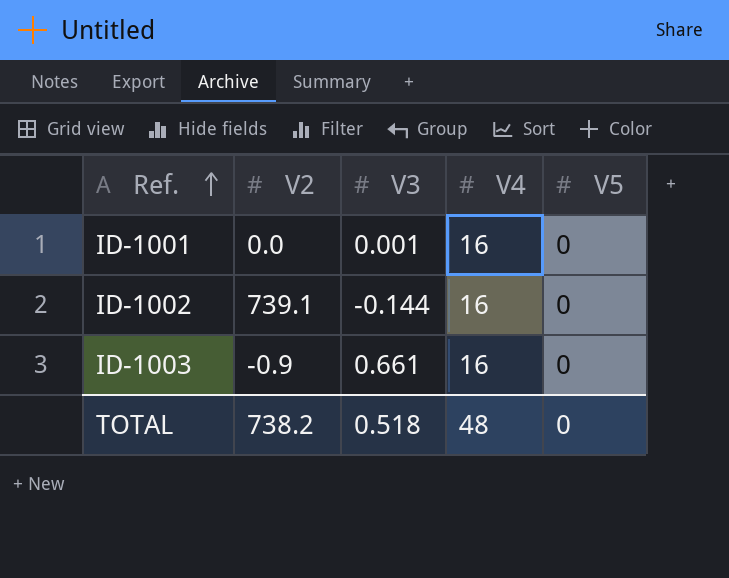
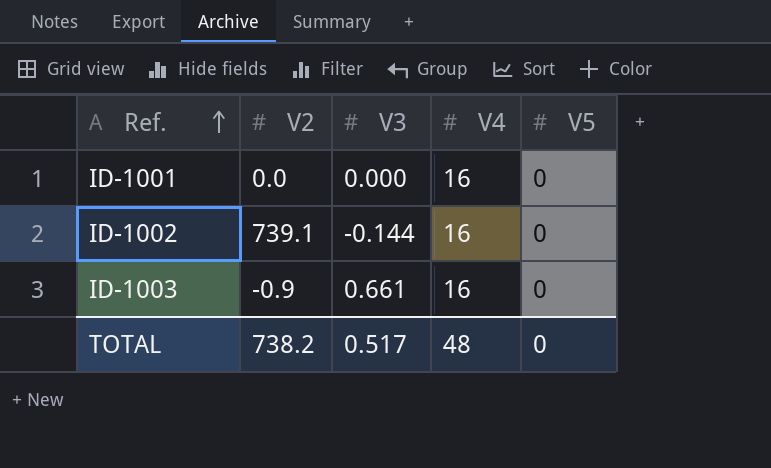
ID-1001 | V3: 0.001 -> 0.000
TOTAL | V3: 0.518 -> 0.517

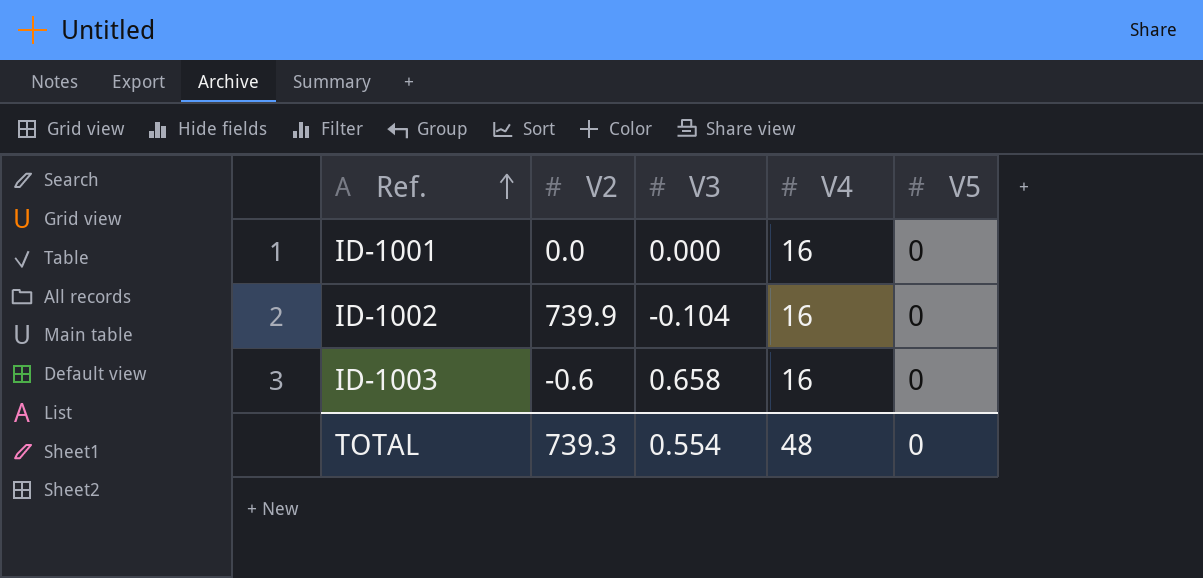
ID-1002 | V2: 739.1 -> 739.9
ID-1002 | V3: -0.144 -> -0.104
ID-1003 | V2: -0.9 -> -0.6
ID-1003 | V3: 0.661 -> 0.658
TOTAL | V2: 738.2 -> 739.3
TOTAL | V3: 0.517 -> 0.554

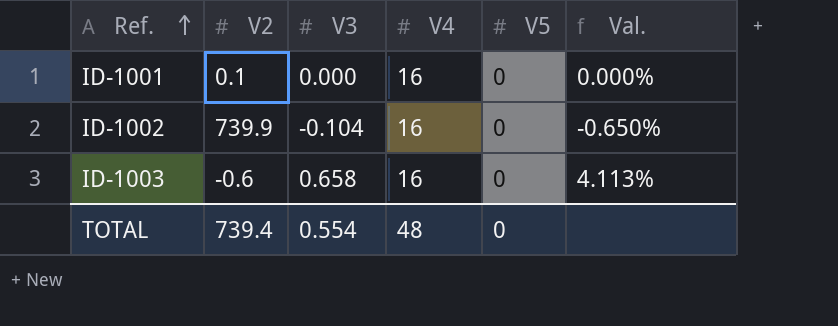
column Val. | formula: none -> [V3] / [V4]
ID-1001 | V2: 0.0 -> 0.1
TOTAL | V2: 739.3 -> 739.4

